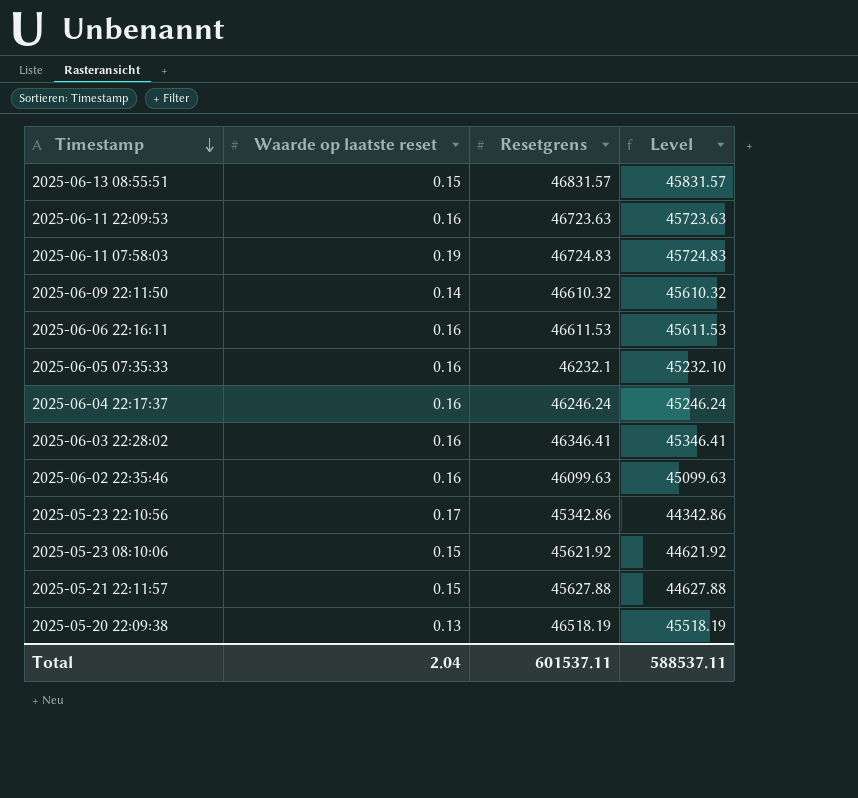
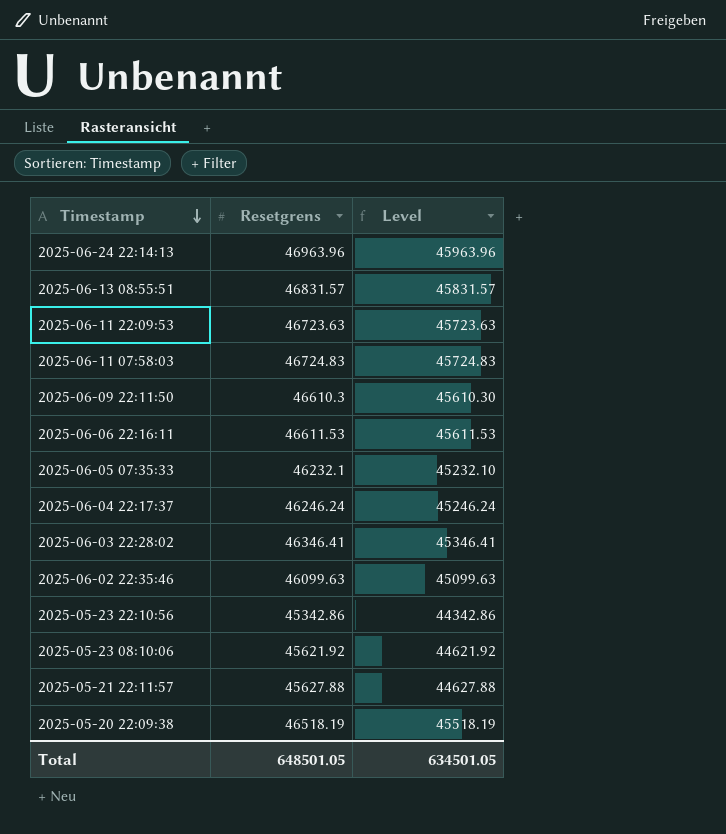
column Waarde op laatste reset | position: 2 -> none
row 2025-06-24 22:14:13: none -> 46963.96 | 45963.96
2025-06-09 22:11:50 | Resetgrens: 46610.32 -> 46610.3
2025-06-09 22:11:50 | Level: 45610.32 -> 45610.30
Total | Resetgrens: 601537.11 -> 648501.05
Total | Level: 588537.11 -> 634501.05

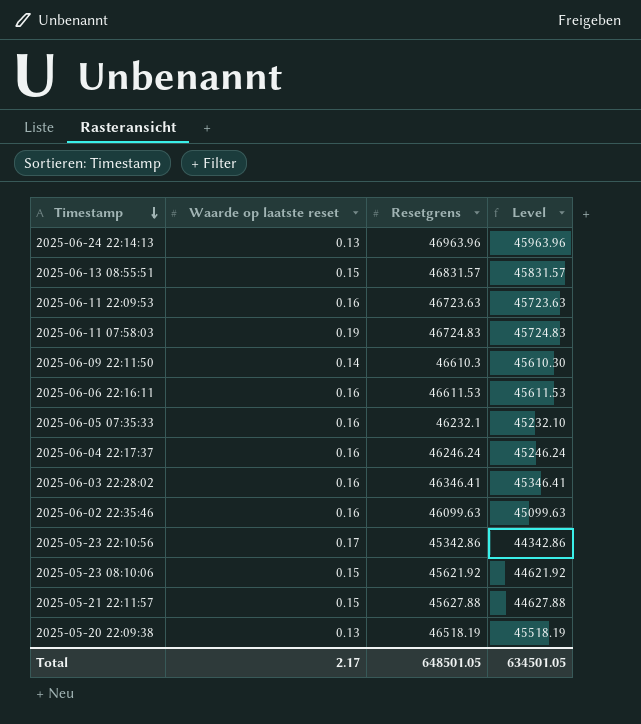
column Waarde op laatste reset | position: none -> 2

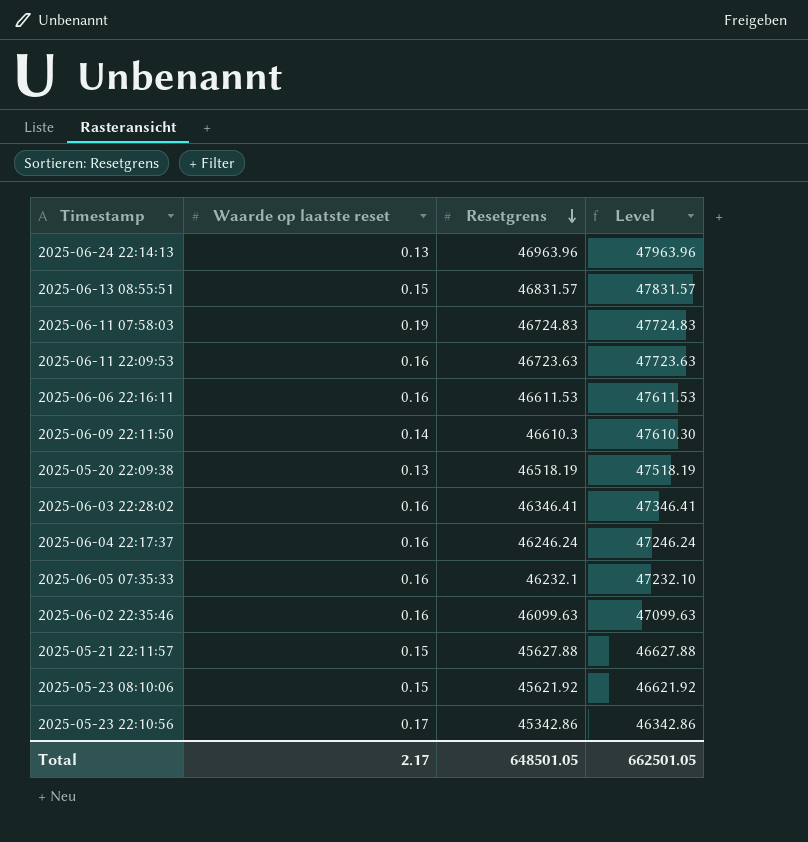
row order: Timestamp descending -> Resetgrens descending
column Level | formula: [Resetgrens] - 1000 -> [Resetgrens] + 1000
Total | Level: 634501.05 -> 662501.05

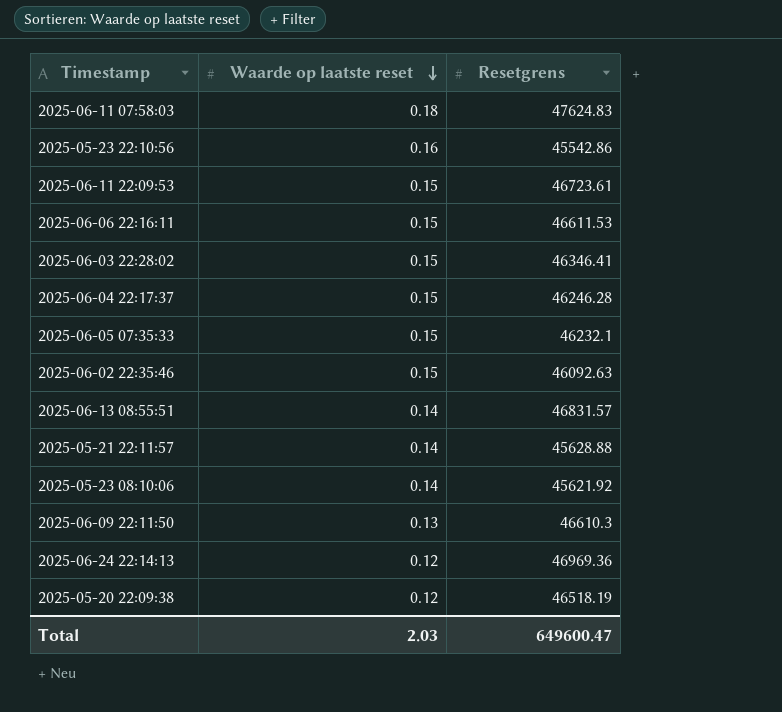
row order: Resetgrens descending -> Waarde op laatste reset descending
column Level | formula: [Resetgrens] + 1000 -> none
2025-06-11 07:58:03 | Waarde op laatste reset: 0.19 -> 0.18
2025-06-11 07:58:03 | Resetgrens: 46724.83 -> 47624.83
2025-05-23 22:10:56 | Waarde op laatste reset: 0.17 -> 0.16
2025-05-23 22:10:56 | Resetgrens: 45342.86 -> 45542.86
2025-06-11 22:09:53 | Waarde op laatste reset: 0.16 -> 0.15
2025-06-11 22:09:53 | Resetgrens: 46723.63 -> 46723.61
2025-06-06 22:16:11 | Waarde op laatste reset: 0.16 -> 0.15
2025-06-03 22:28:02 | Waarde op laatste reset: 0.16 -> 0.15
2025-06-04 22:17:37 | Waarde op laatste reset: 0.16 -> 0.15
2025-06-04 22:17:37 | Resetgrens: 46246.24 -> 46246.28
2025-06-05 07:35:33 | Waarde op laatste reset: 0.16 -> 0.15
2025-06-02 22:35:46 | Waarde op laatste reset: 0.16 -> 0.15
2025-06-02 22:35:46 | Resetgrens: 46099.63 -> 46092.63
2025-06-13 08:55:51 | Waarde op laatste reset: 0.15 -> 0.14
2025-05-21 22:11:57 | Waarde op laatste reset: 0.15 -> 0.14
2025-05-21 22:11:57 | Resetgrens: 45627.88 -> 45628.88
2025-05-23 08:10:06 | Waarde op laatste reset: 0.15 -> 0.14
2025-06-09 22:11:50 | Waarde op laatste reset: 0.14 -> 0.13
2025-06-24 22:14:13 | Waarde op laatste reset: 0.13 -> 0.12
2025-06-24 22:14:13 | Resetgrens: 46963.96 -> 46969.36
2025-05-20 22:09:38 | Waarde op laatste reset: 0.13 -> 0.12
Total | Waarde op laatste reset: 2.17 -> 2.03
Total | Resetgrens: 648501.05 -> 649600.47

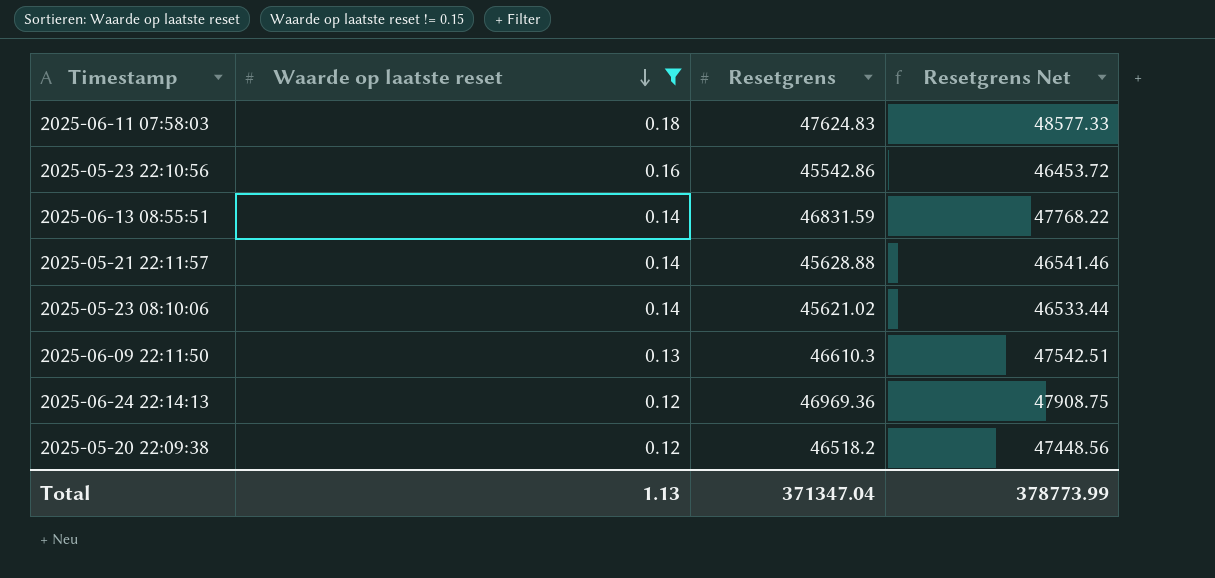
filter: none -> Waarde op laatste reset != 0.15
column Resetgrens Net | formula: none -> [Resetgrens] * 1.02
2025-06-13 08:55:51 | Resetgrens: 46831.57 -> 46831.59
2025-05-23 08:10:06 | Resetgrens: 45621.92 -> 45621.02
2025-05-20 22:09:38 | Resetgrens: 46518.19 -> 46518.2
Total | Waarde op laatste reset: 2.03 -> 1.13
Total | Resetgrens: 649600.47 -> 371347.04

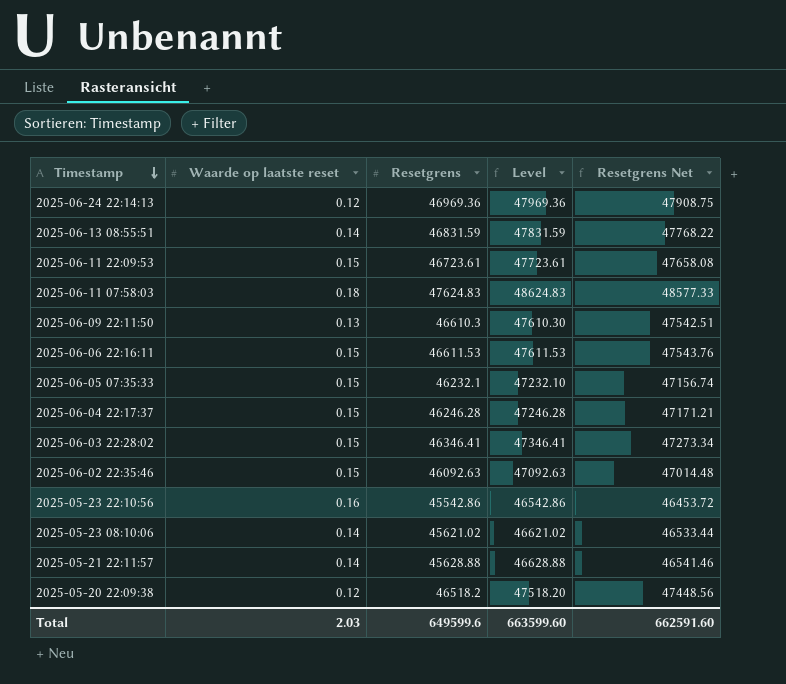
filter: Waarde op laatste reset != 0.15 -> none
row order: Waarde op laatste reset descending -> Timestamp descending
column Level | formula: none -> [Resetgrens] + 1000
Total | Waarde op laatste reset: 1.13 -> 2.03
Total | Resetgrens: 371347.04 -> 649599.6
Total | Resetgrens Net: 378773.99 -> 662591.60

